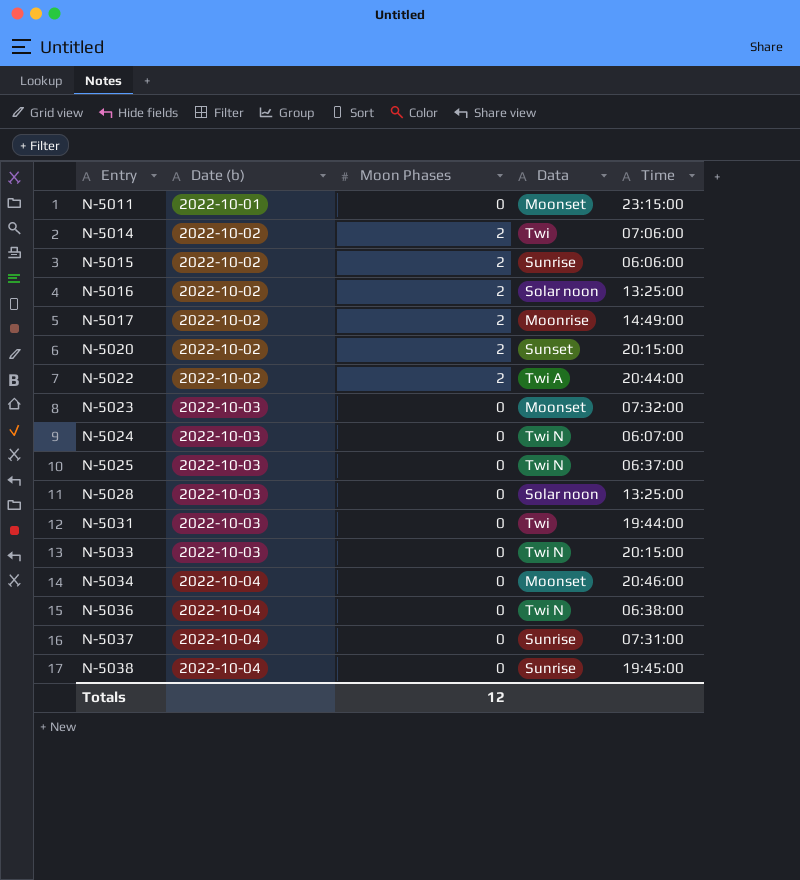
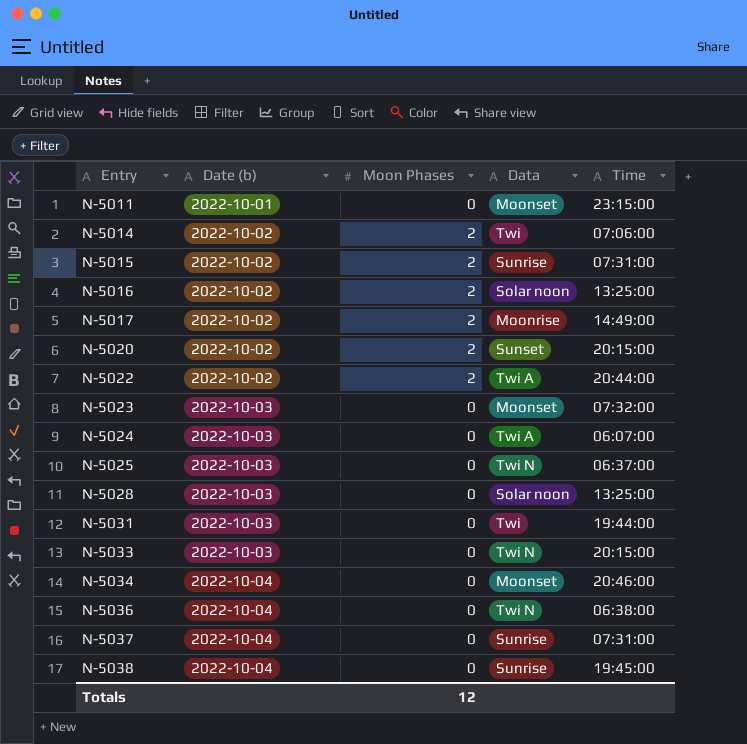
N-5015 | Time: 06:06:00 -> 07:31:00
N-5024 | Data: Twi N -> Twi A

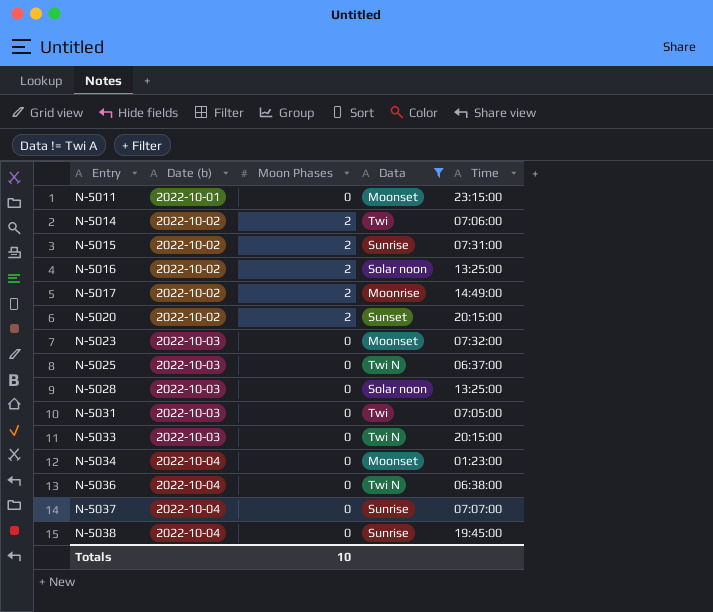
filter: none -> Data != Twi A
N-5031 | Time: 19:44:00 -> 07:05:00
N-5034 | Time: 20:46:00 -> 01:23:00
N-5037 | Time: 07:31:00 -> 07:07:00
Totals | Moon Phases: 12 -> 10

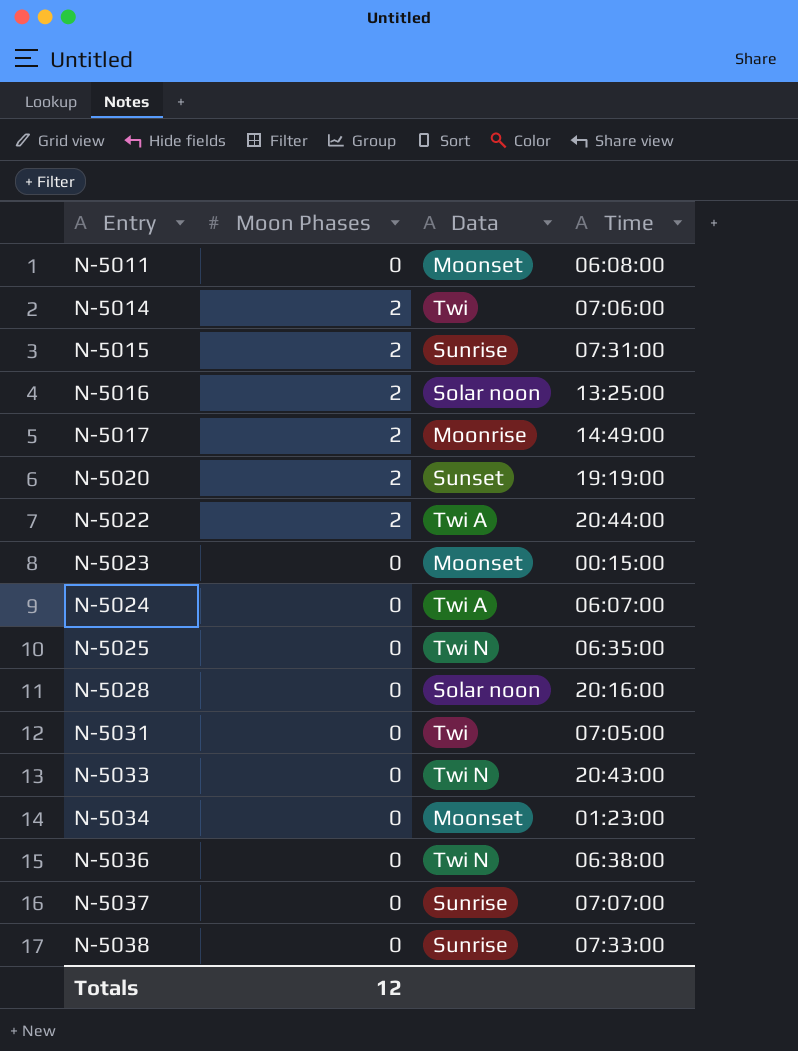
filter: Data != Twi A -> none
column Date (b) | position: 2 -> none
N-5011 | Time: 23:15:00 -> 06:08:00
N-5020 | Time: 20:15:00 -> 19:19:00
N-5023 | Time: 07:32:00 -> 00:15:00
N-5025 | Time: 06:37:00 -> 06:35:00
N-5028 | Time: 13:25:00 -> 20:16:00
N-5033 | Time: 20:15:00 -> 20:43:00
N-5038 | Time: 19:45:00 -> 07:33:00
Totals | Moon Phases: 10 -> 12

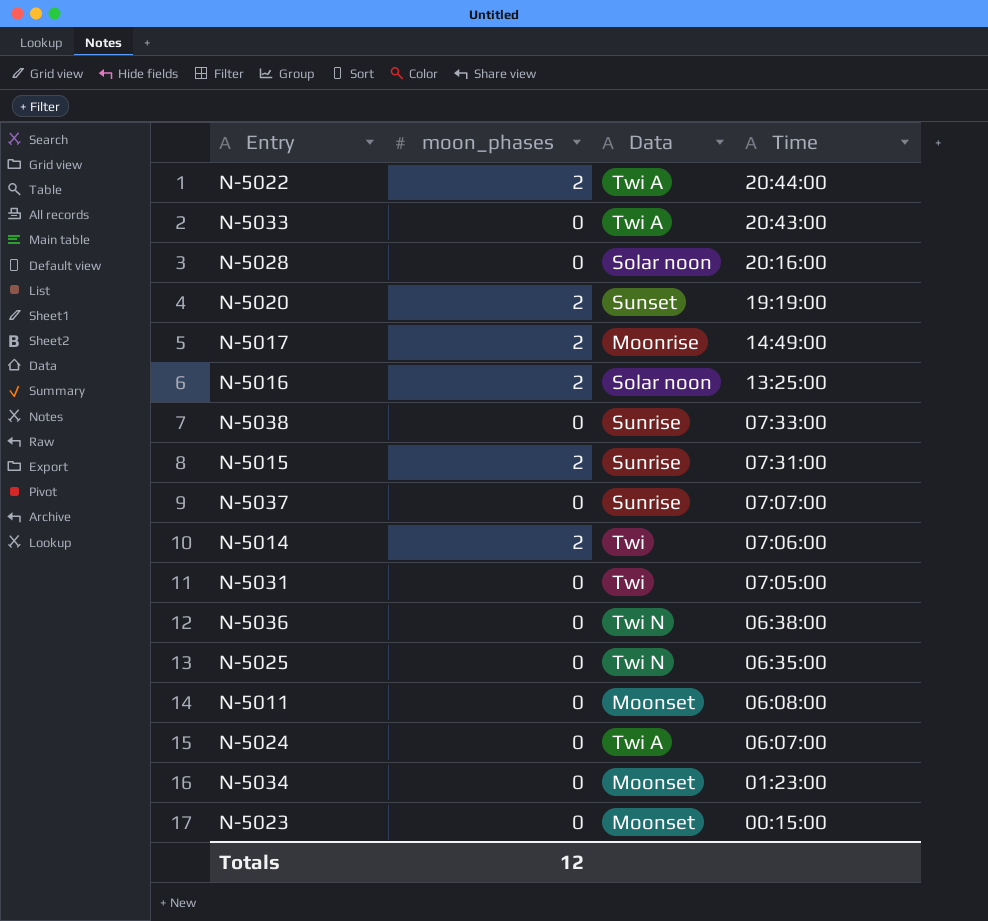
row order: Entry ascending -> Time descending
column name: Moon Phases -> moon_phases
N-5033 | Data: Twi N -> Twi A

